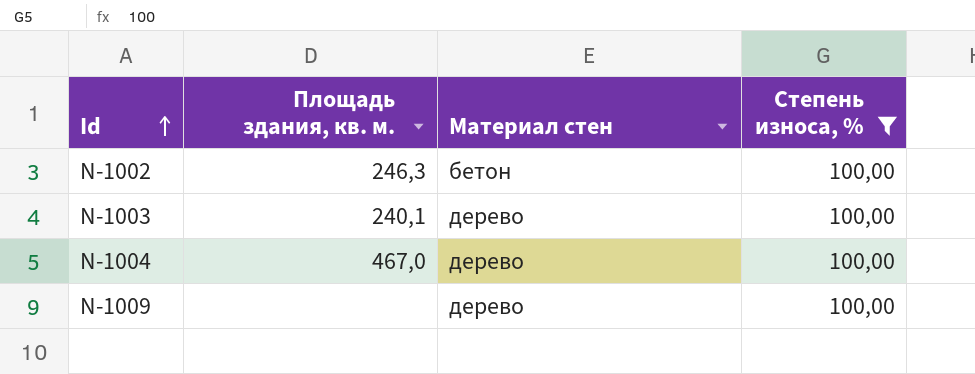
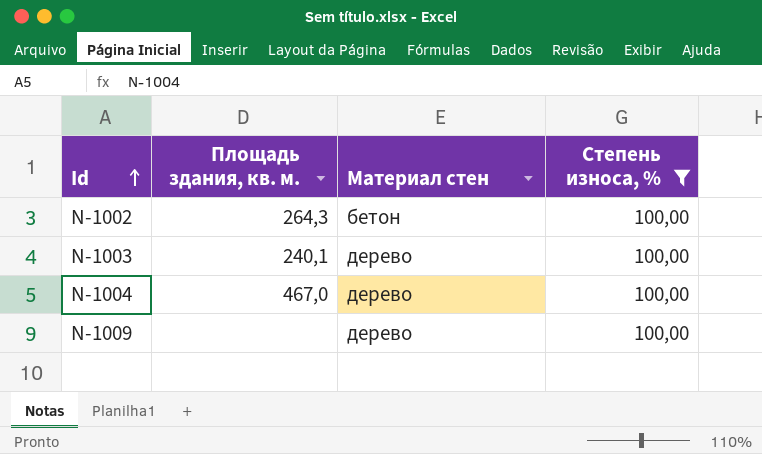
N-1002 | Площадь здания, кв. м.: 246,3 -> 264,3

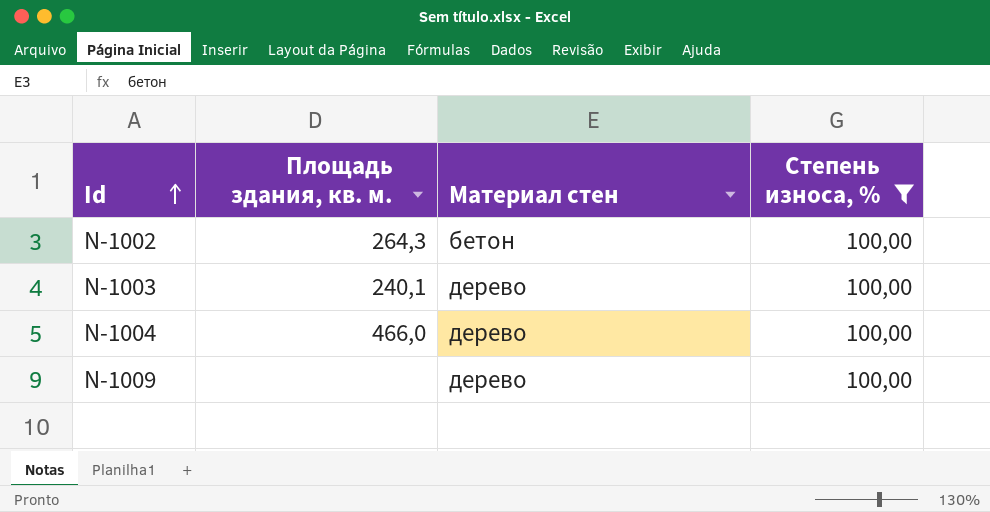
N-1004 | Площадь здания, кв. м.: 467,0 -> 466,0

